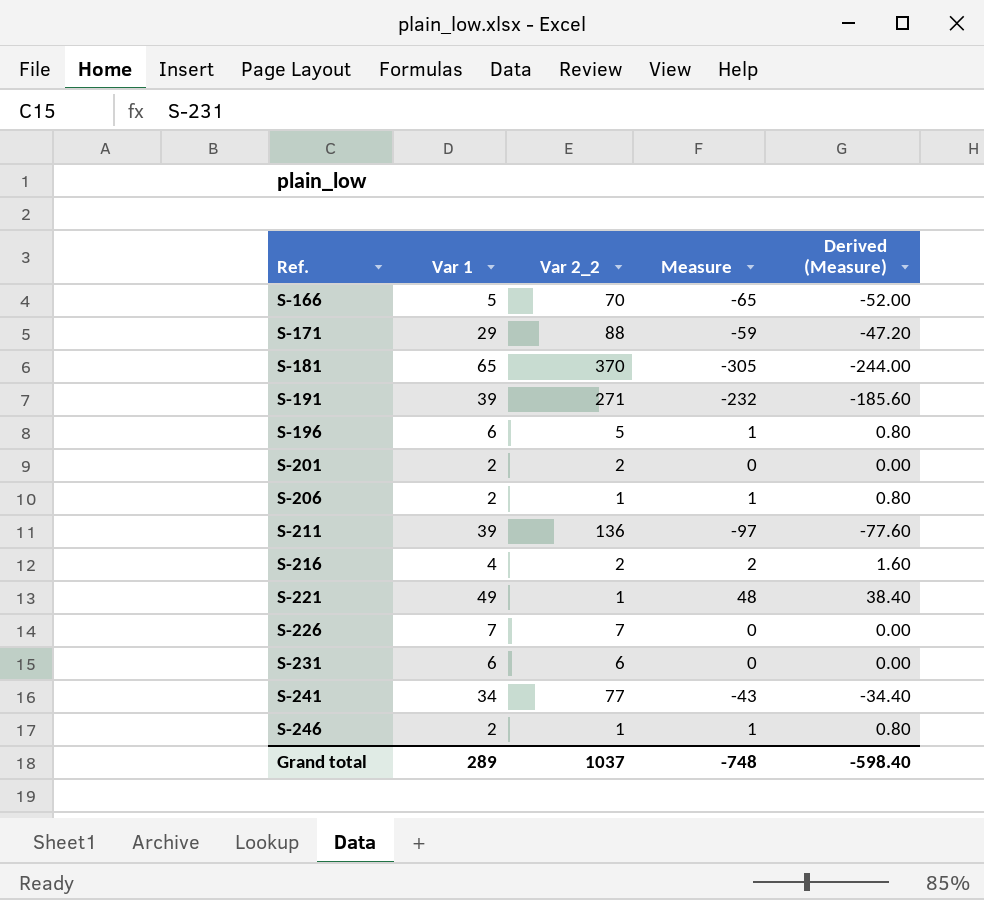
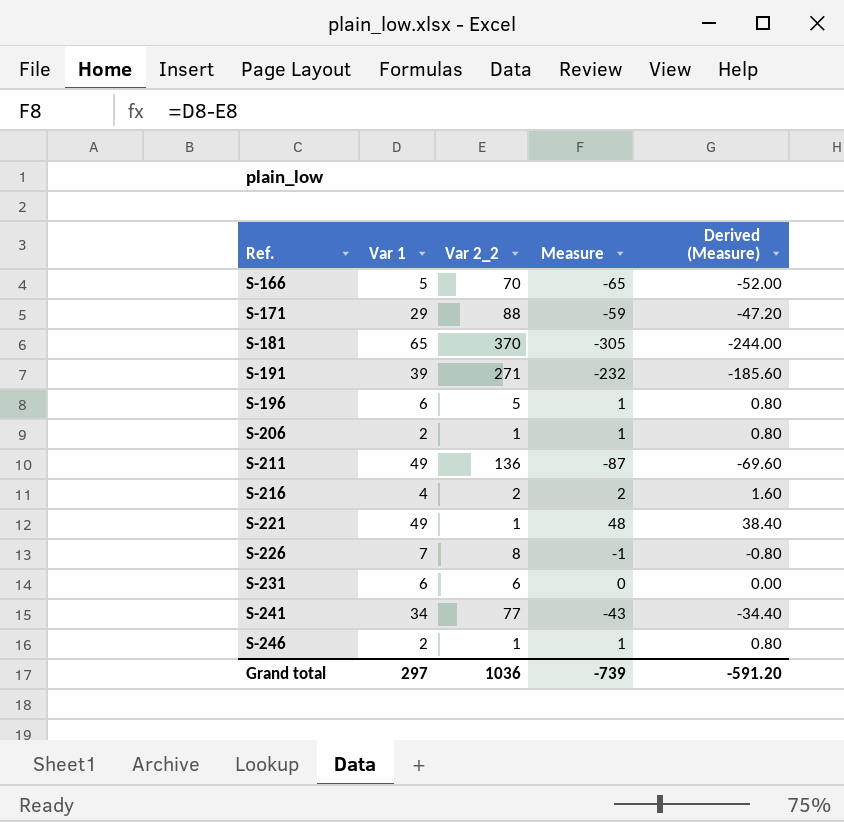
row S-201: 2 | 2 | 0 | 0.00 -> none
S-211 | Var 1: 39 -> 49
S-211 | Measure: -97 -> -87
S-211 | Derived (Measure): -77.60 -> -69.60
S-226 | Var 2_2: 7 -> 8
S-226 | Measure: 0 -> -1
S-226 | Derived (Measure): 0.00 -> -0.80
Grand total | Var 1: 289 -> 297
Grand total | Var 2_2: 1037 -> 1036
Grand total | Measure: -748 -> -739
Grand total | Derived (Measure): -598.40 -> -591.20

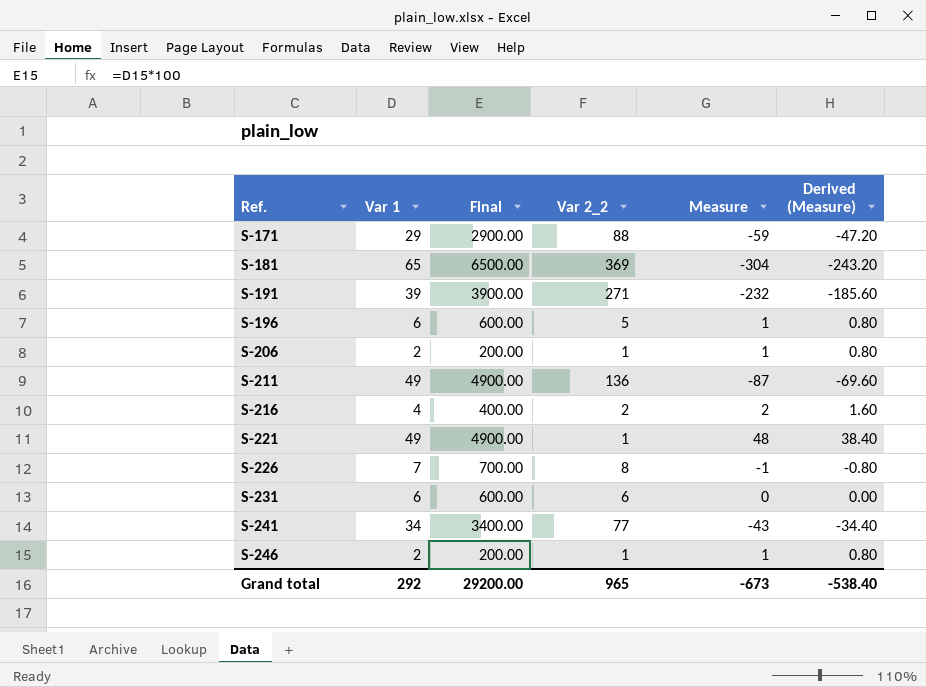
column Final | formula: none -> [Var 1] * 100
row S-166: 5 | 70 | -65 | -52.00 -> none
S-181 | Var 2_2: 370 -> 369
S-181 | Measure: -305 -> -304
S-181 | Derived (Measure): -244.00 -> -243.20
Grand total | Var 1: 297 -> 292
Grand total | Var 2_2: 1036 -> 965
Grand total | Measure: -739 -> -673
Grand total | Derived (Measure): -591.20 -> -538.40

